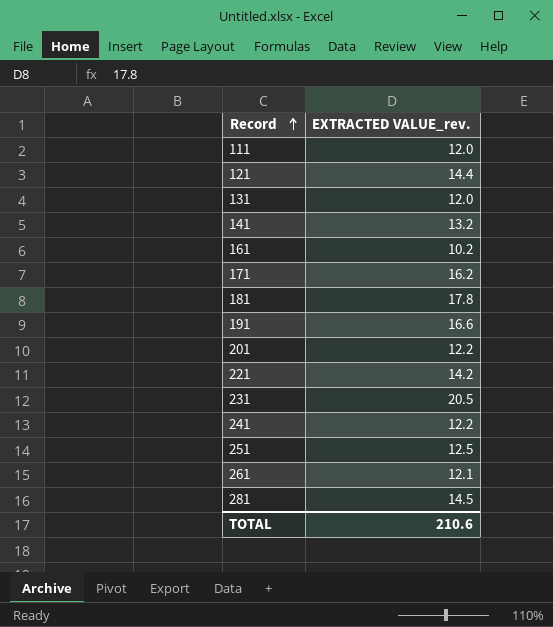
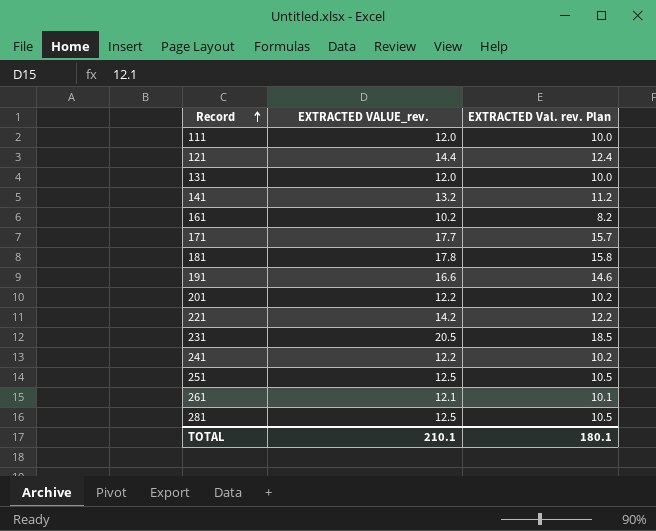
column EXTRACTED Val. rev. Plan | formula: none -> [EXTRACTED VALUE_rev.] - 2
171 | EXTRACTED VALUE_rev.: 16.2 -> 17.7
281 | EXTRACTED VALUE_rev.: 14.5 -> 12.5
TOTAL | EXTRACTED VALUE_rev.: 210.6 -> 210.1

